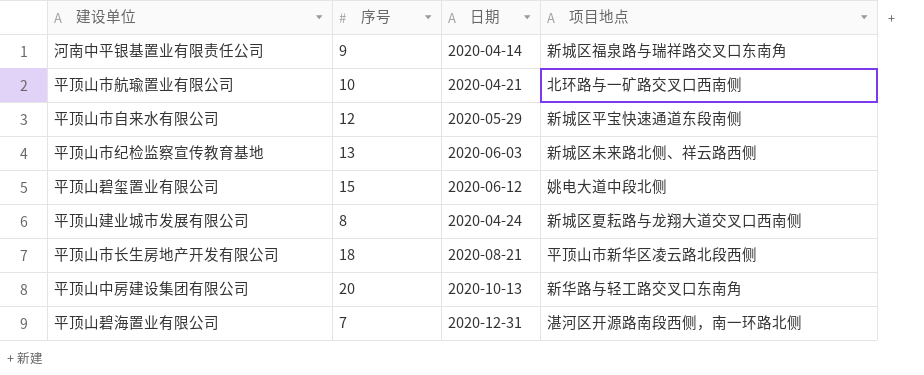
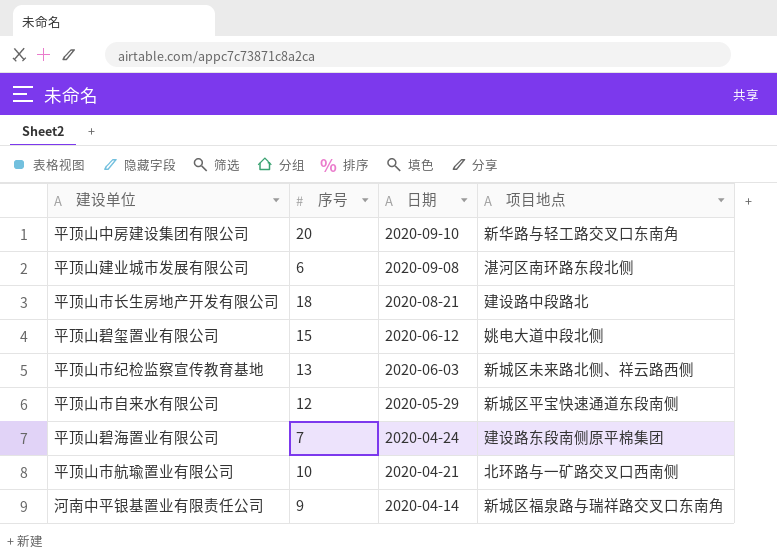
row order: none -> 日期 descending
平顶山中房建设集团有限公司 | 日期: 2020-10-13 -> 2020-09-10
平顶山建业城市发展有限公司 | 序号: 8 -> 6
平顶山建业城市发展有限公司 | 日期: 2020-04-24 -> 2020-09-08
平顶山建业城市发展有限公司 | 项目地点: 新城区夏耘路与龙翔大道交叉口西南侧 -> 湛河区南环路东段北侧
平顶山市长生房地产开发有限公司 | 项目地点: 平顶山市新华区凌云路北段西侧 -> 建设路中段路北
平顶山碧海置业有限公司 | 日期: 2020-12-31 -> 2020-04-24
平顶山碧海置业有限公司 | 项目地点: 湛河区开源路南段西侧，南一环路北侧 -> 建设路东段南侧原平棉集团

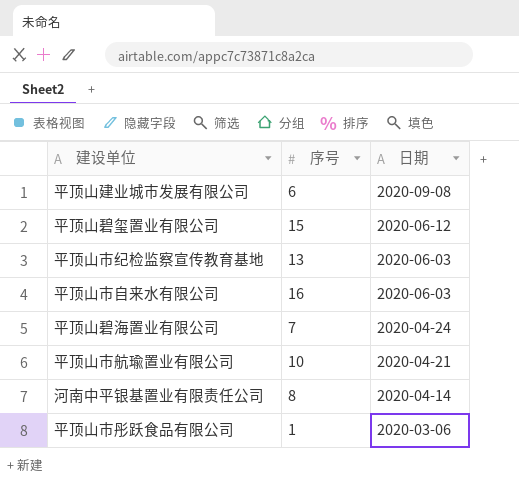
column 项目地点 | position: 4 -> none
row 平顶山中房建设集团有限公司: 20 | 2020-09-10 | 新华路与轻工路交叉口东南角 -> none
row 平顶山市长生房地产开发有限公司: 18 | 2020-08-21 | 建设路中段路北 -> none
平顶山市自来水有限公司 | 序号: 12 -> 16
平顶山市自来水有限公司 | 日期: 2020-05-29 -> 2020-06-03
河南中平银基置业有限责任公司 | 序号: 9 -> 8
row 平顶山市彤跃食品有限公司: none -> 1 | 2020-03-06

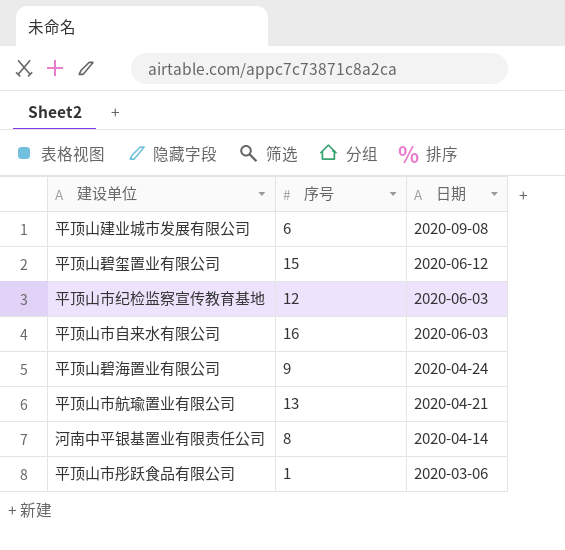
平顶山市纪检监察宣传教育基地 | 序号: 13 -> 12
平顶山碧海置业有限公司 | 序号: 7 -> 9
平顶山市航瑜置业有限公司 | 序号: 10 -> 13

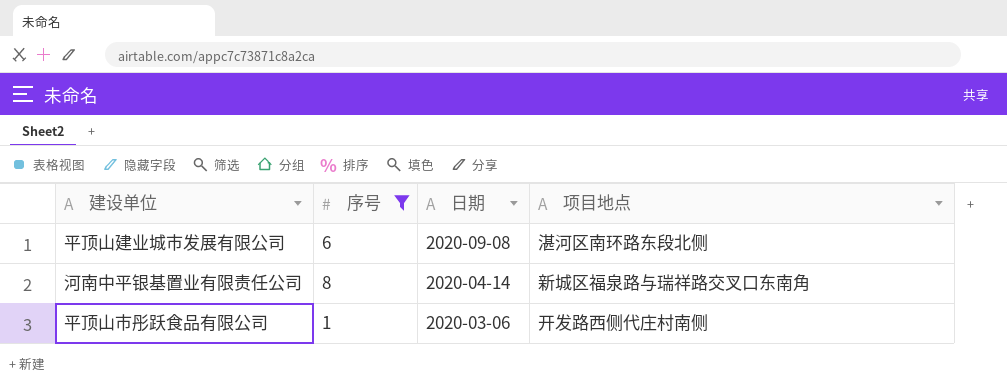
filter: none -> 序号 <= 8
column 项目地点 | position: none -> 4

